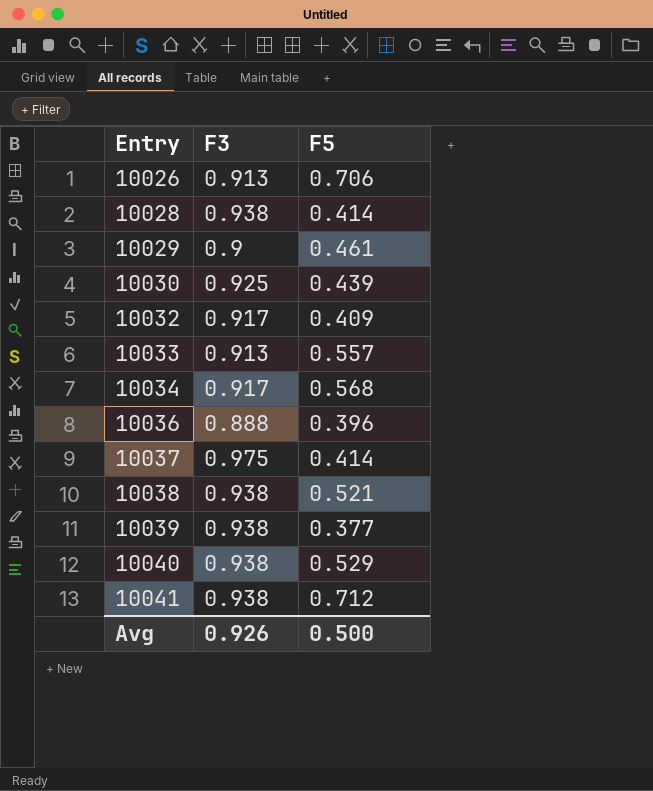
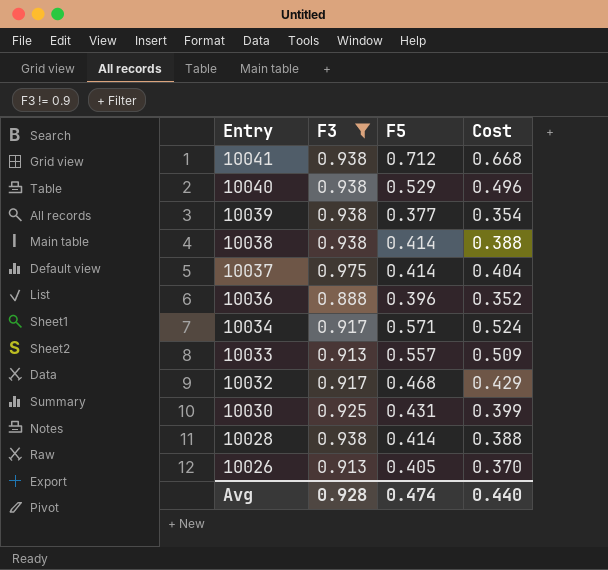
filter: none -> F3 != 0.9
row order: Entry ascending -> Entry descending
column Cost | formula: none -> [F3] * [F5]
10038 | F5: 0.521 -> 0.414
10034 | F5: 0.568 -> 0.571
10032 | F5: 0.409 -> 0.468
10030 | F5: 0.439 -> 0.431
10026 | F5: 0.706 -> 0.405
Avg | F3: 0.926 -> 0.928
Avg | F5: 0.500 -> 0.474

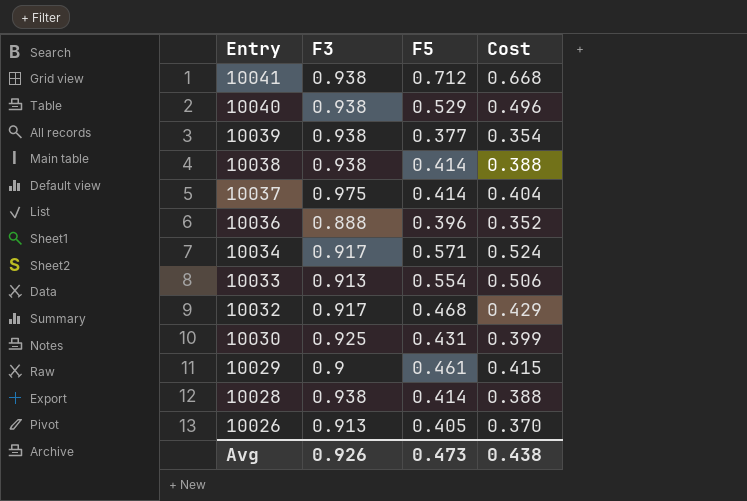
filter: F3 != 0.9 -> none
10033 | F5: 0.557 -> 0.554
10033 | Cost: 0.509 -> 0.506
Avg | F3: 0.928 -> 0.926
Avg | F5: 0.474 -> 0.473
Avg | Cost: 0.440 -> 0.438

